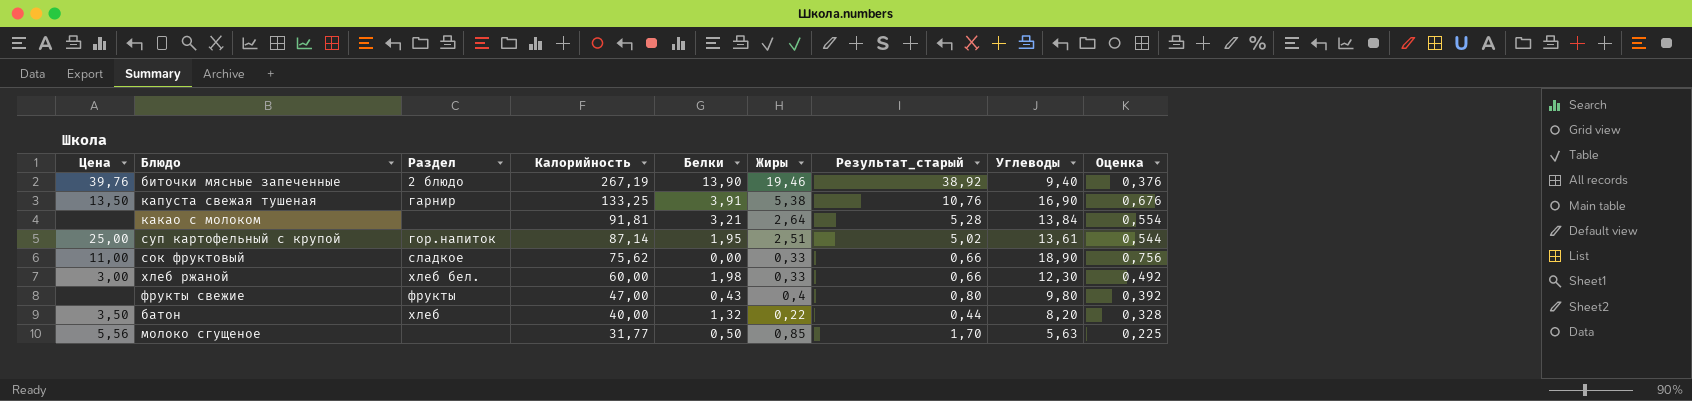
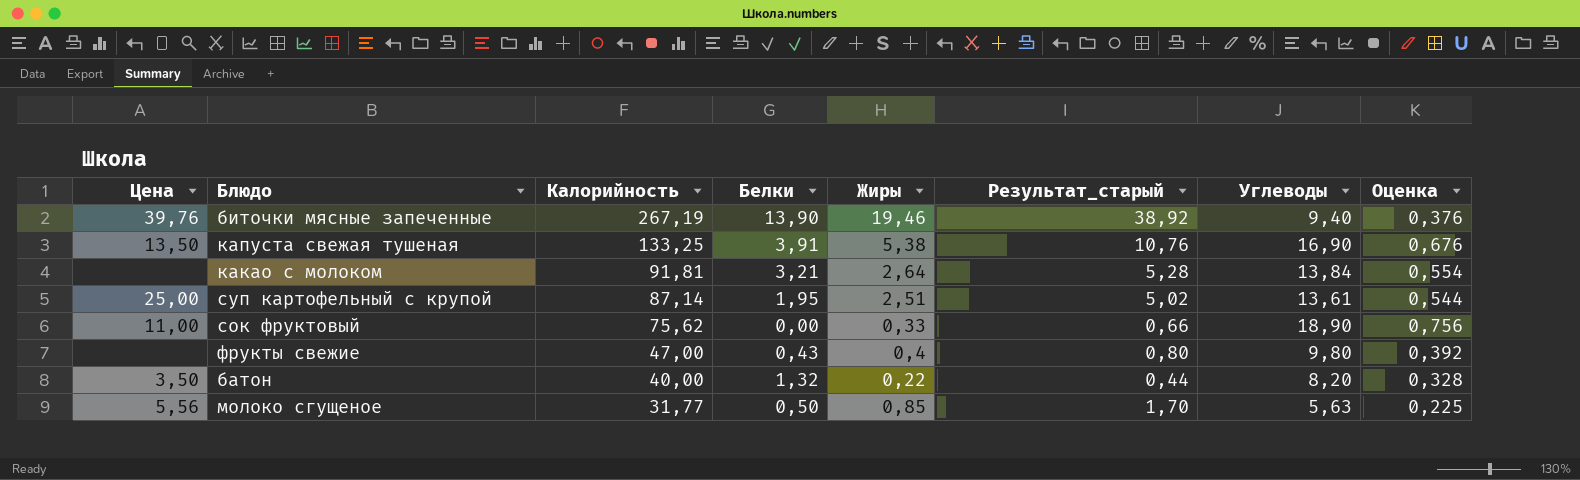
column Раздел | position: 3 -> none
row хлеб ржаной: 3,00 | хлеб бел. | 60,00 | 1,98 | 0,33 | 0,66 | 12,30 | 0,492 -> none

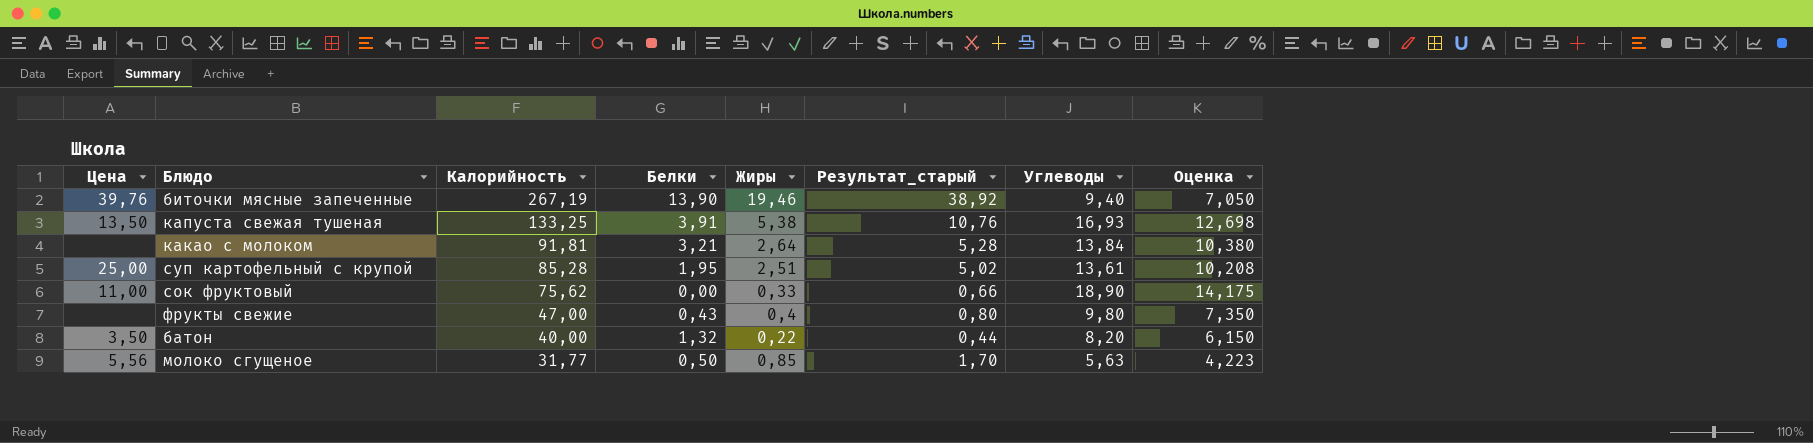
column Оценка | formula: [Углеводы] * 0,04 -> [Углеводы] * 0,75
капуста свежая тушеная | Углеводы: 16,90 -> 16,93
суп картофельный с крупой | Калорийность: 87,14 -> 85,28

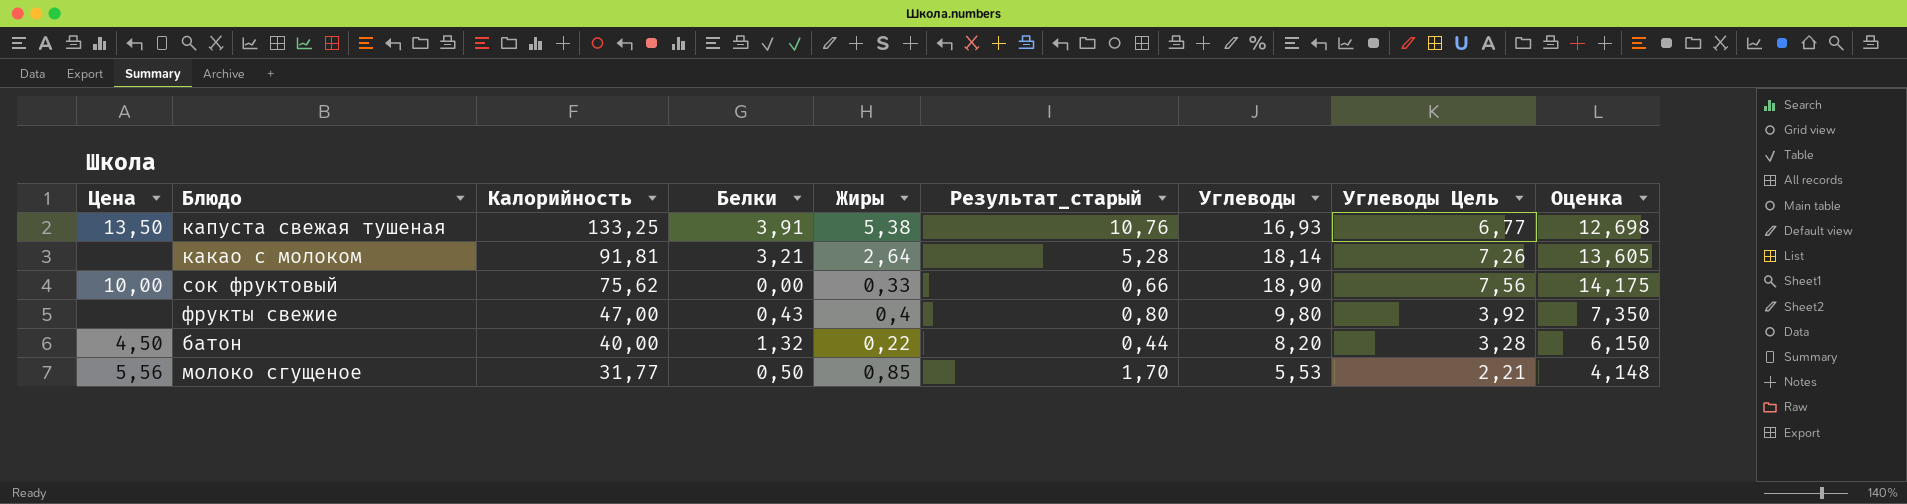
column Углеводы Цель | formula: none -> [Углеводы] * 0,4
row биточки мясные запеченные: 39,76 | 267,19 | 13,90 | 19,46 | 38,92 | 9,40 | 7,050 -> none
row суп картофельный с крупой: 25,00 | 85,28 | 1,95 | 2,51 | 5,02 | 13,61 | 10,208 -> none
какао с молоком | Углеводы: 13,84 -> 18,14
какао с молоком | Оценка: 10,380 -> 13,605
сок фруктовый | Цена: 11,00 -> 10,00
батон | Цена: 3,50 -> 4,50
молоко сгущеное | Углеводы: 5,63 -> 5,53
молоко сгущеное | Оценка: 4,223 -> 4,148

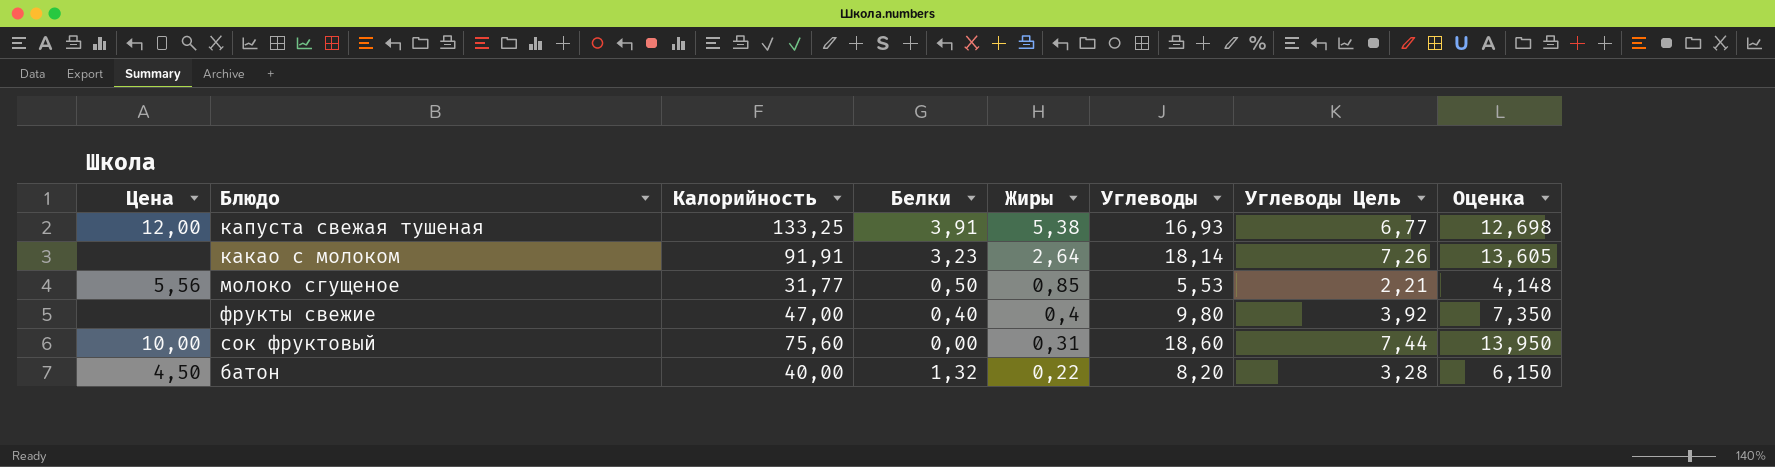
row order: Калорийность descending -> Жиры descending
column Результат_старый | formula: [Жиры] * 2 -> none
капуста свежая тушеная | Цена: 13,50 -> 12,00
какао с молоком | Калорийность: 91,81 -> 91,91
какао с молоком | Белки: 3,21 -> 3,23
фрукты свежие | Белки: 0,43 -> 0,40
сок фруктовый | Калорийность: 75,62 -> 75,60
сок фруктовый | Жиры: 0,33 -> 0,31
сок фруктовый | Углеводы: 18,90 -> 18,60
сок фруктовый | Углеводы Цель: 7,56 -> 7,44
сок фруктовый | Оценка: 14,175 -> 13,950

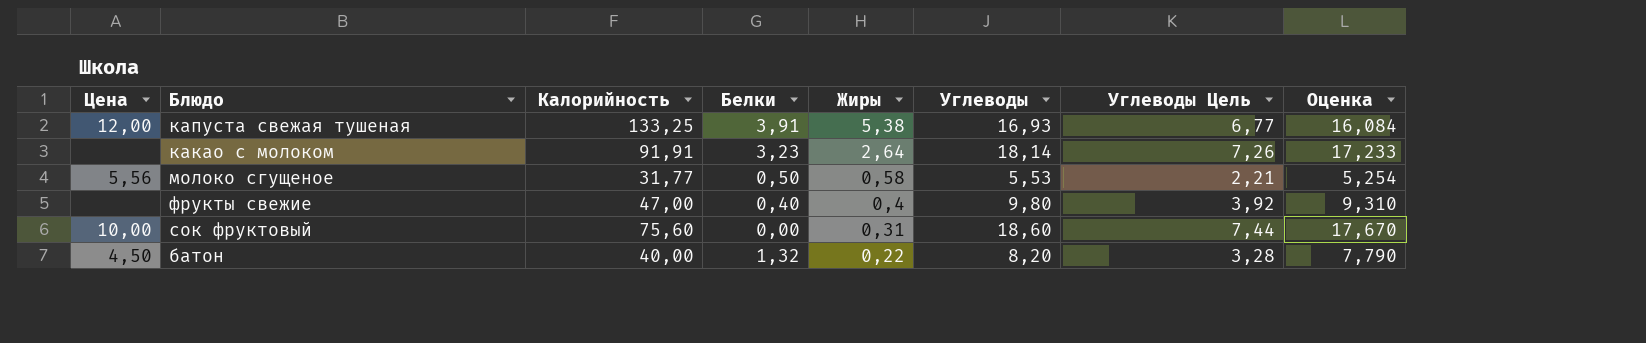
column Оценка | formula: [Углеводы] * 0,75 -> [Углеводы] * 0,95
молоко сгущеное | Жиры: 0,85 -> 0,58

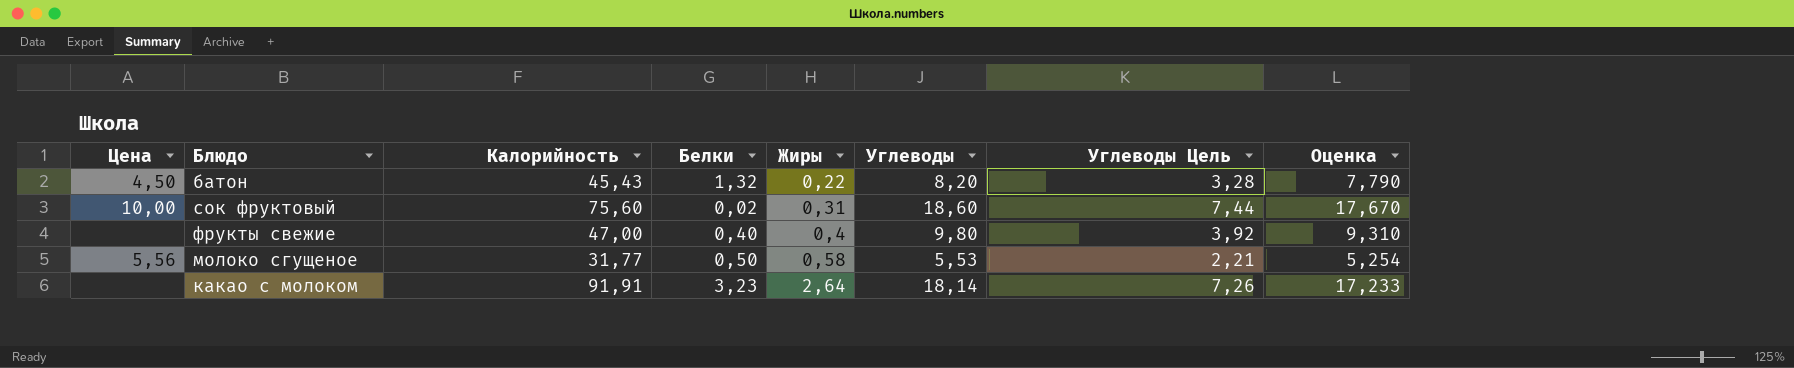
row order: Жиры descending -> Жиры ascending
row капуста свежая тушеная: 12,00 | 133,25 | 3,91 | 5,38 | 16,93 | 6,77 | 16,084 -> none
батон | Калорийность: 40,00 -> 45,43
сок фруктовый | Белки: 0,00 -> 0,02

